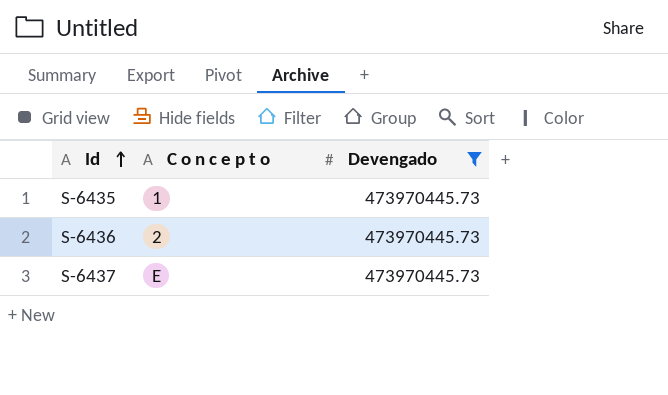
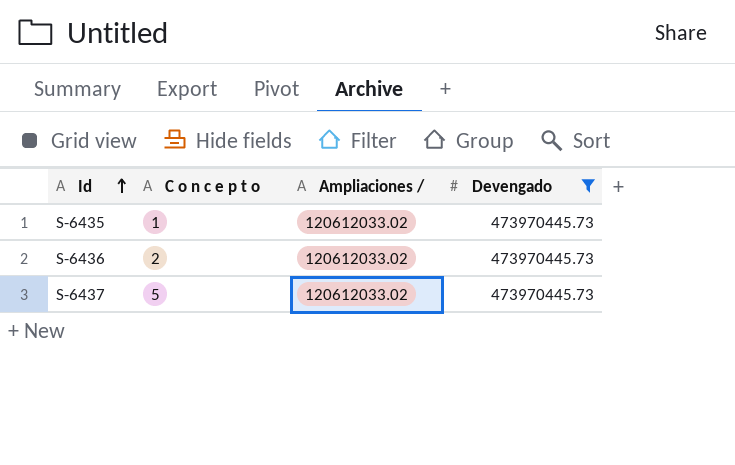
column Ampliaciones / | position: none -> 3
S-6437 | C o n c e p t o: E -> 5

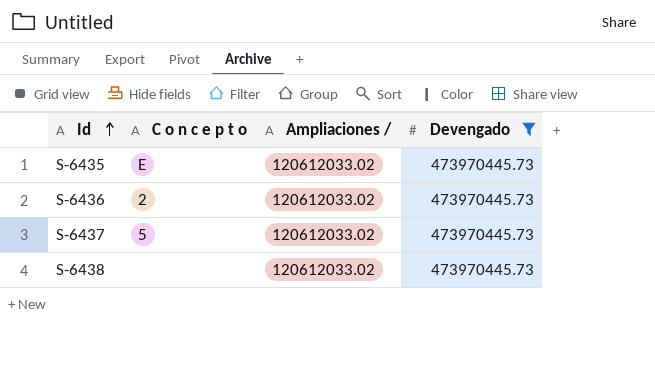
S-6435 | C o n c e p t o: 1 -> E
row S-6438: none -> none | 120612033.02 | 473970445.73

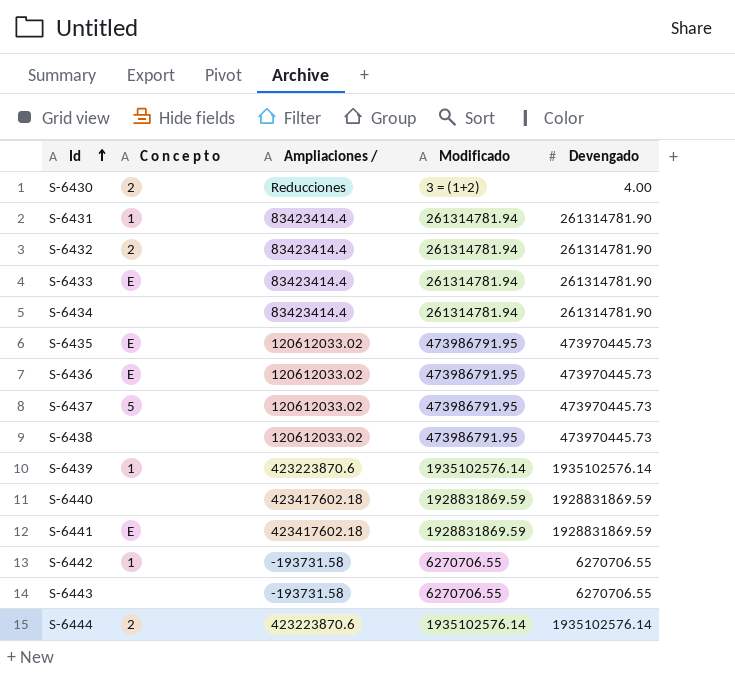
filter: Devengado = 473970445.73 -> none
column Modificado | position: none -> 4
S-6436 | C o n c e p t o: 2 -> E

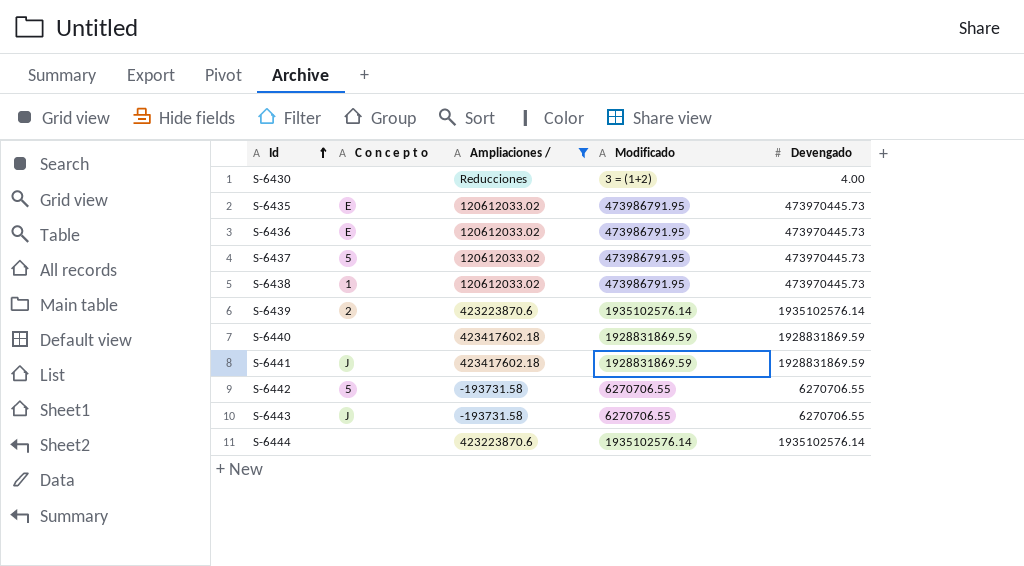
filter: none -> Ampliaciones / != 83423414.4
S-6430 | C o n c e p t o: 2 -> none
S-6438 | C o n c e p t o: none -> 1
S-6439 | C o n c e p t o: 1 -> 2
S-6441 | C o n c e p t o: E -> J
S-6442 | C o n c e p t o: 1 -> 5
S-6443 | C o n c e p t o: none -> J
S-6444 | C o n c e p t o: 2 -> none

